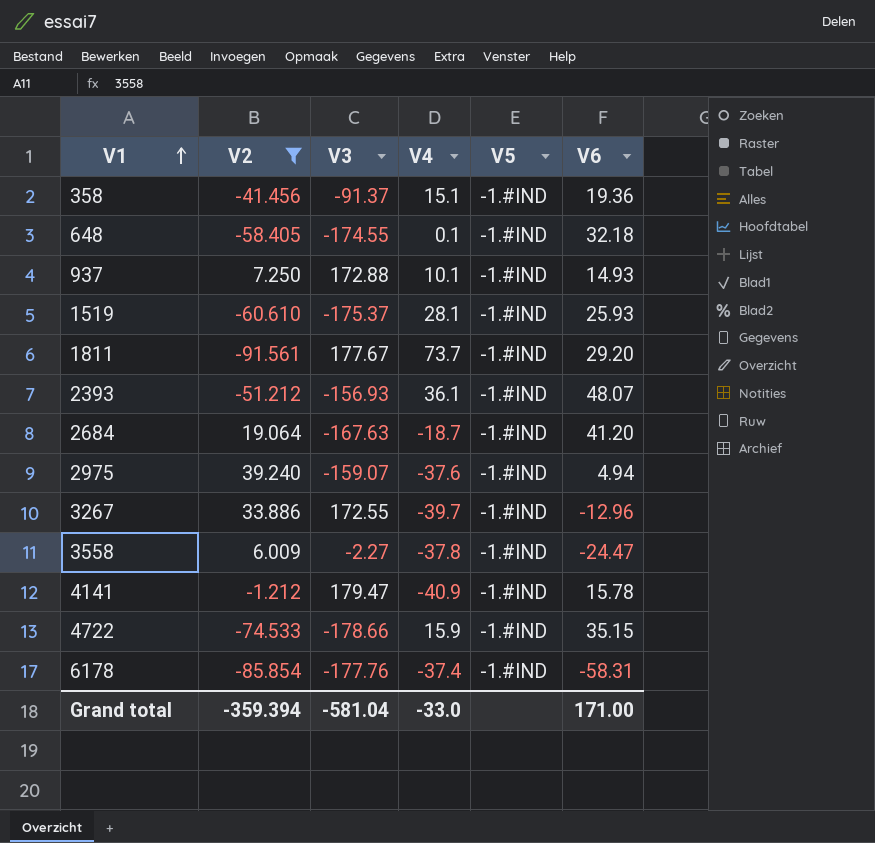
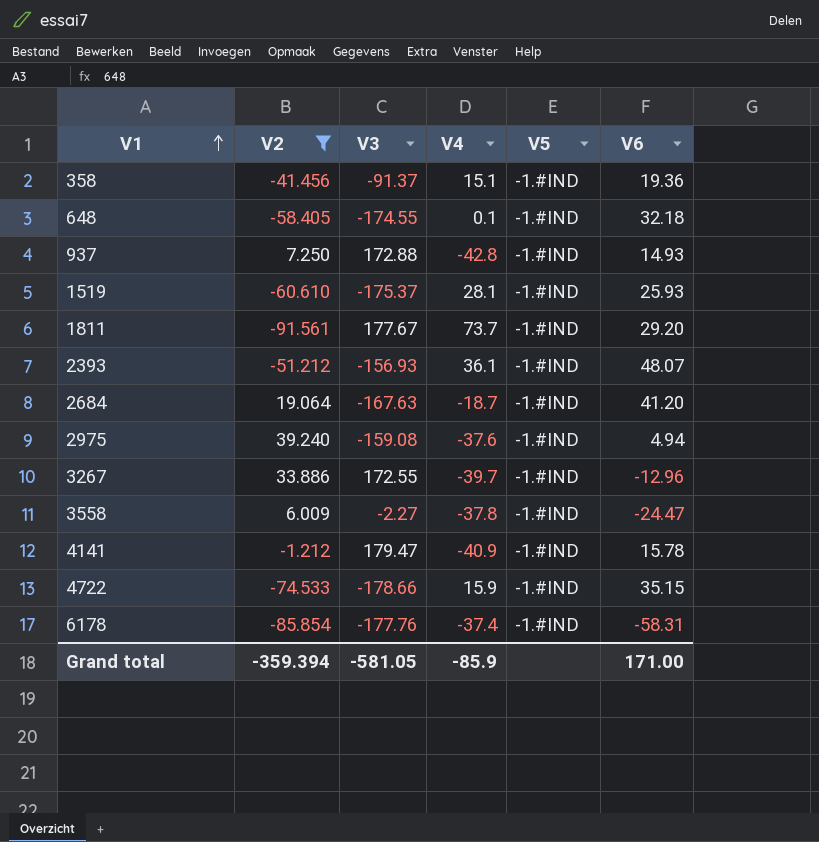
937 | V4: 10.1 -> -42.8
2975 | V3: -159.07 -> -159.08
Grand total | V3: -581.04 -> -581.05
Grand total | V4: -33.0 -> -85.9

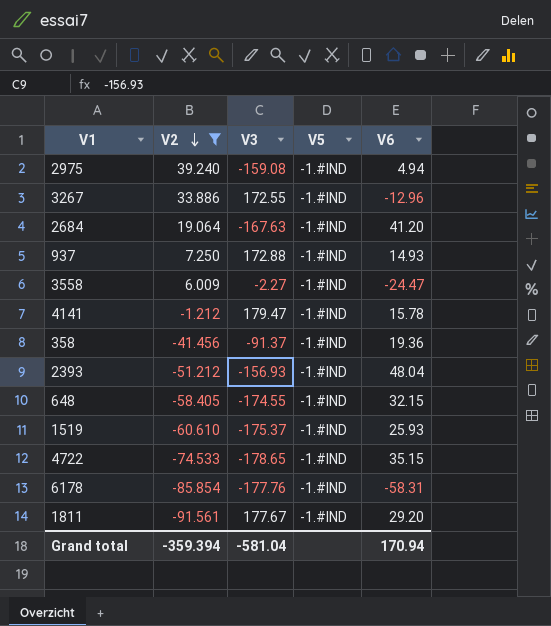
row order: V1 ascending -> V2 descending
column V4 | position: 4 -> none
2393 | V6: 48.07 -> 48.04
648 | V6: 32.18 -> 32.15
4722 | V3: -178.66 -> -178.65
Grand total | V3: -581.05 -> -581.04
Grand total | V6: 171.00 -> 170.94

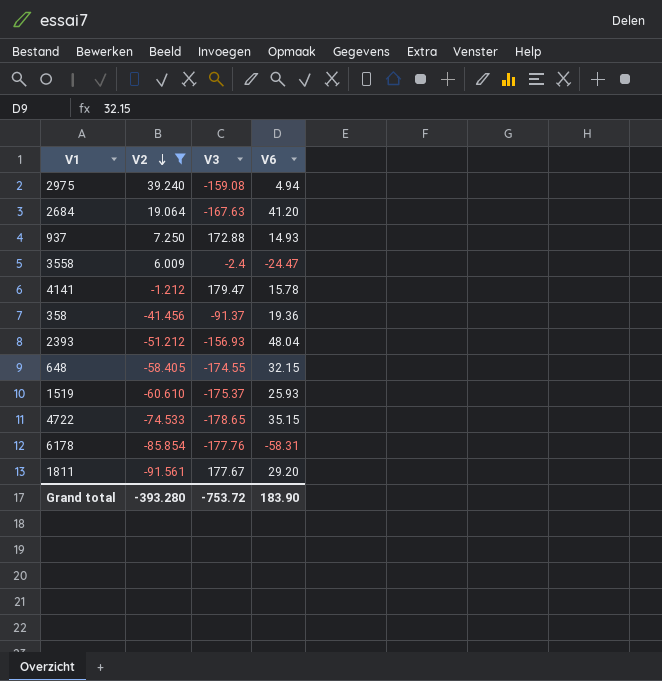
column V5 | position: 4 -> none
row 3267: 33.886 | 172.55 | -1.#IND | -12.96 -> none
3558 | V3: -2.27 -> -2.4
Grand total | V2: -359.394 -> -393.280
Grand total | V3: -581.04 -> -753.72
Grand total | V6: 170.94 -> 183.90

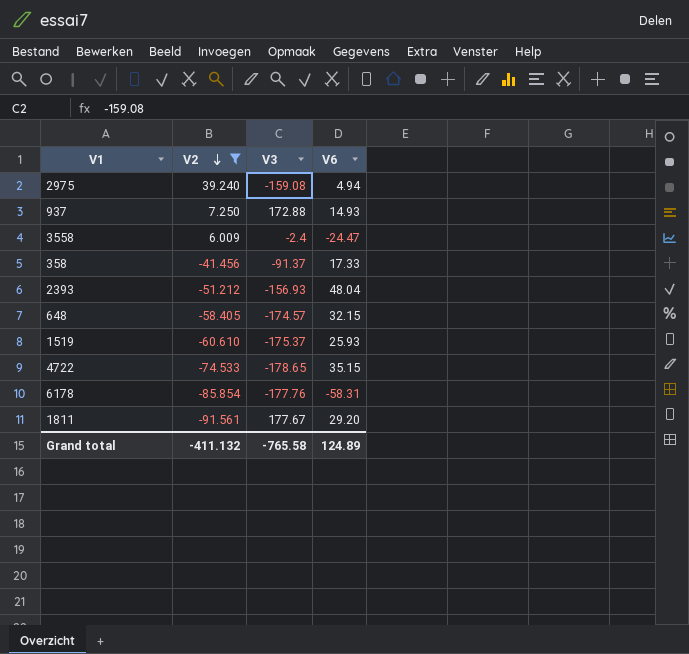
row 2684: 19.064 | -167.63 | 41.20 -> none
row 4141: -1.212 | 179.47 | 15.78 -> none
358 | V6: 19.36 -> 17.33
648 | V3: -174.55 -> -174.57
Grand total | V2: -393.280 -> -411.132
Grand total | V3: -753.72 -> -765.58
Grand total | V6: 183.90 -> 124.89

